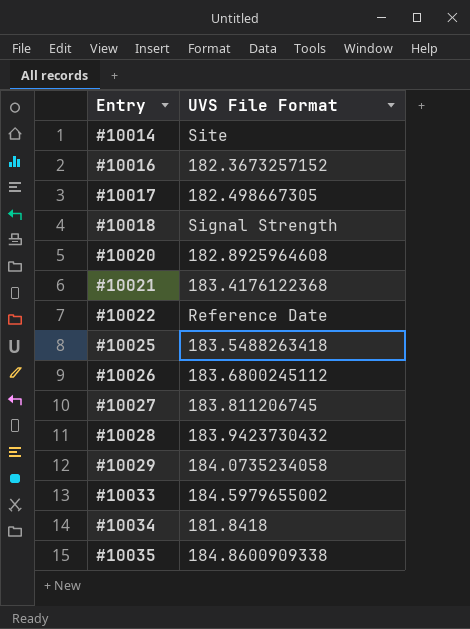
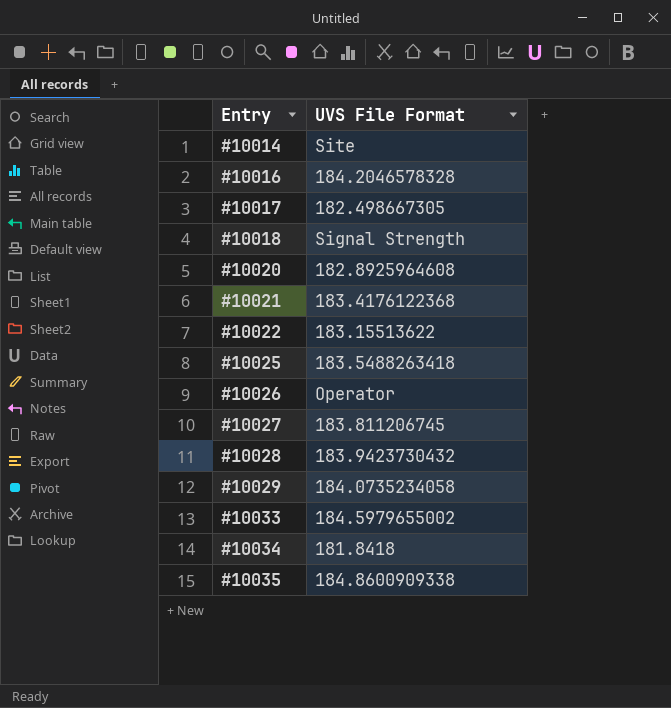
#10016 | UVS File Format: 182.3673257152 -> 184.2046578328
#10022 | UVS File Format: Reference Date -> 183.15513622
#10026 | UVS File Format: 183.6800245112 -> Operator

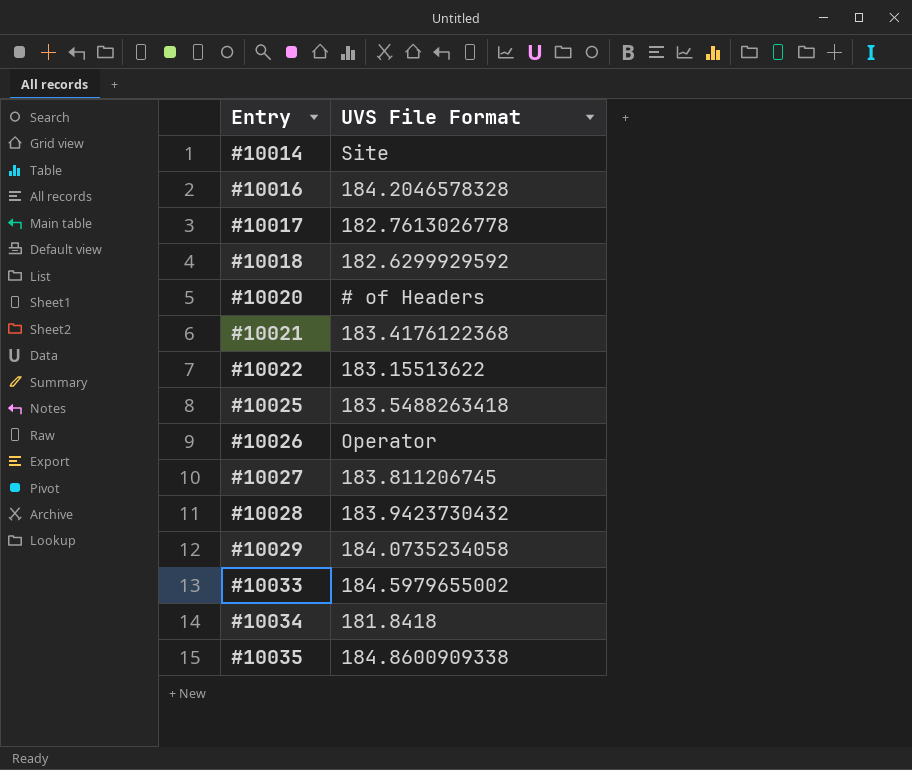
#10017 | UVS File Format: 182.498667305 -> 182.7613026778
#10018 | UVS File Format: Signal Strength -> 182.6299929592
#10020 | UVS File Format: 182.8925964608 -> # of Headers

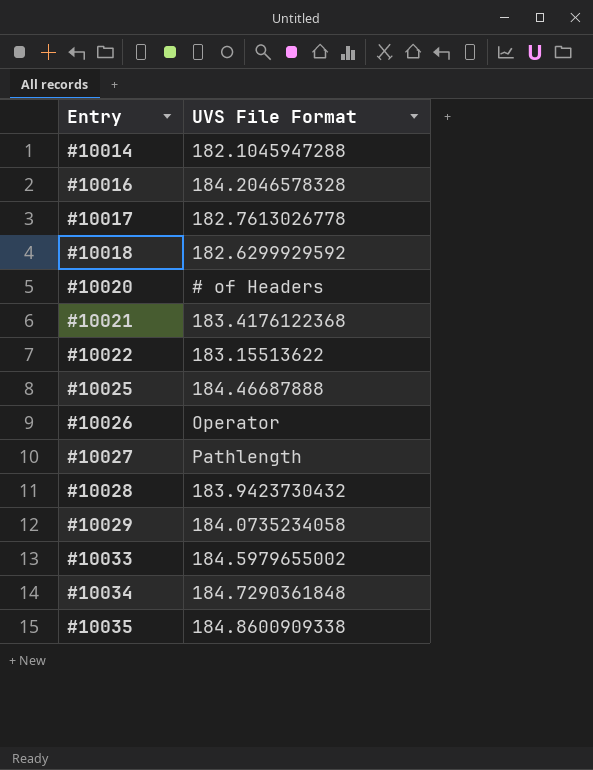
#10014 | UVS File Format: Site -> 182.1045947288
#10025 | UVS File Format: 183.5488263418 -> 184.46687888
#10027 | UVS File Format: 183.811206745 -> Pathlength
#10034 | UVS File Format: 181.8418 -> 184.7290361848

